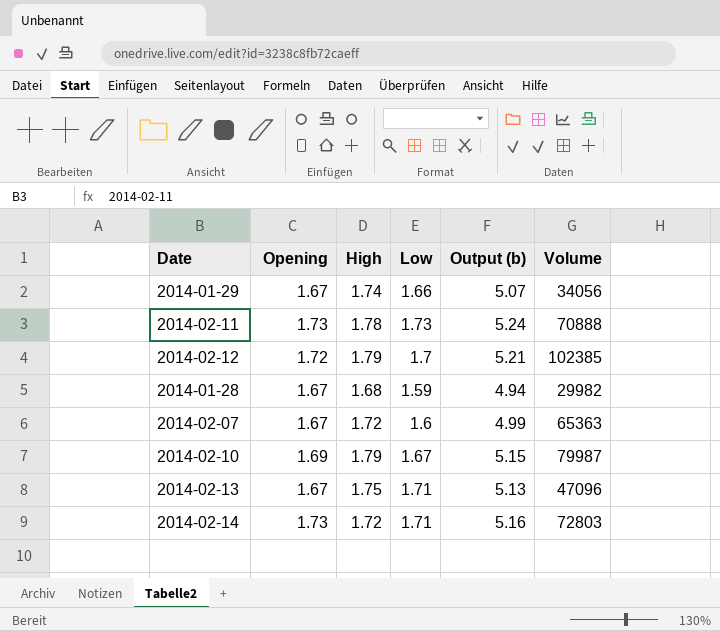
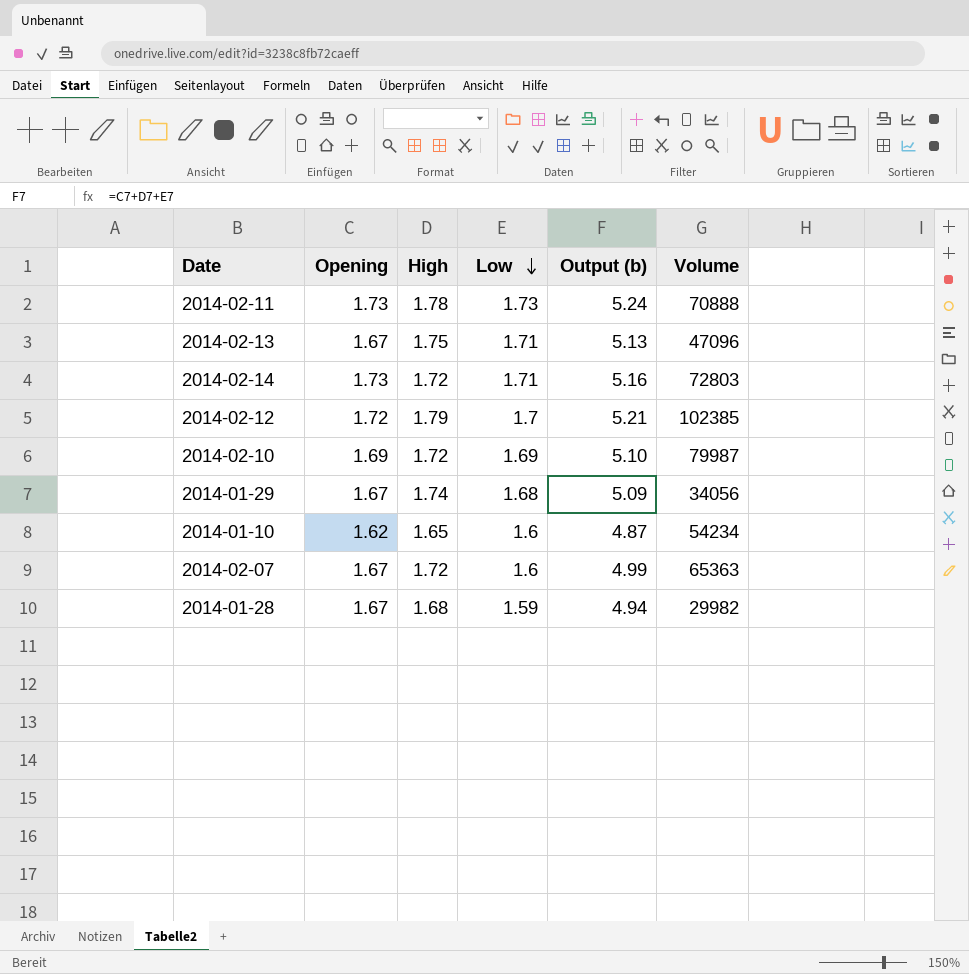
row order: none -> Low descending
2014-02-10 | High: 1.79 -> 1.72
2014-02-10 | Low: 1.67 -> 1.69
2014-02-10 | Output (b): 5.15 -> 5.10
2014-01-29 | Low: 1.66 -> 1.68
2014-01-29 | Output (b): 5.07 -> 5.09
row 2014-01-10: none -> 1.62 | 1.65 | 1.6 | 4.87 | 54234

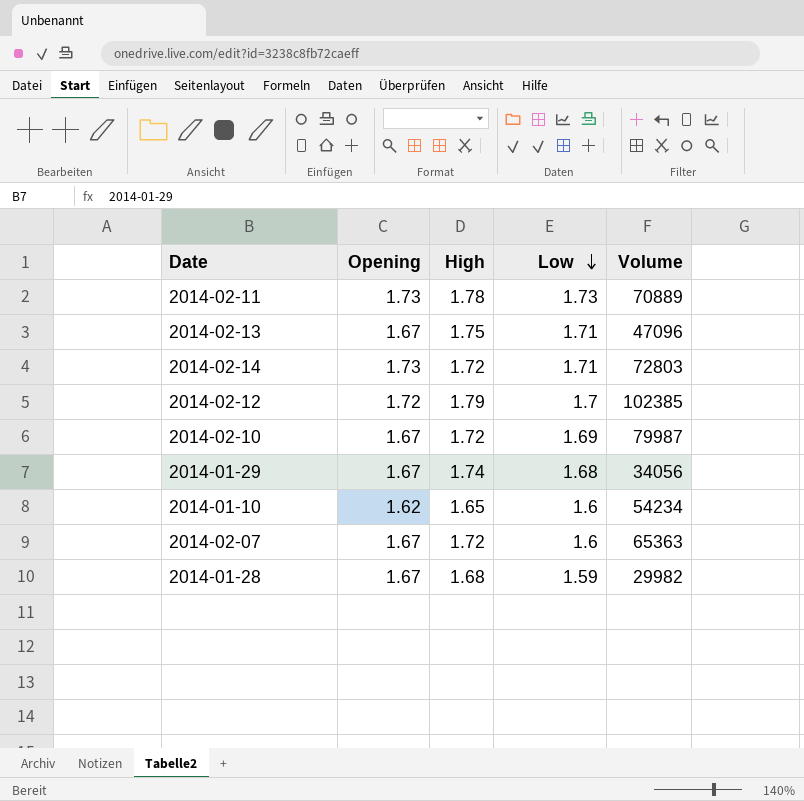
column Output (b) | formula: [Opening] + [High] + [Low] -> none
2014-02-11 | Volume: 70888 -> 70889
2014-02-10 | Opening: 1.69 -> 1.67

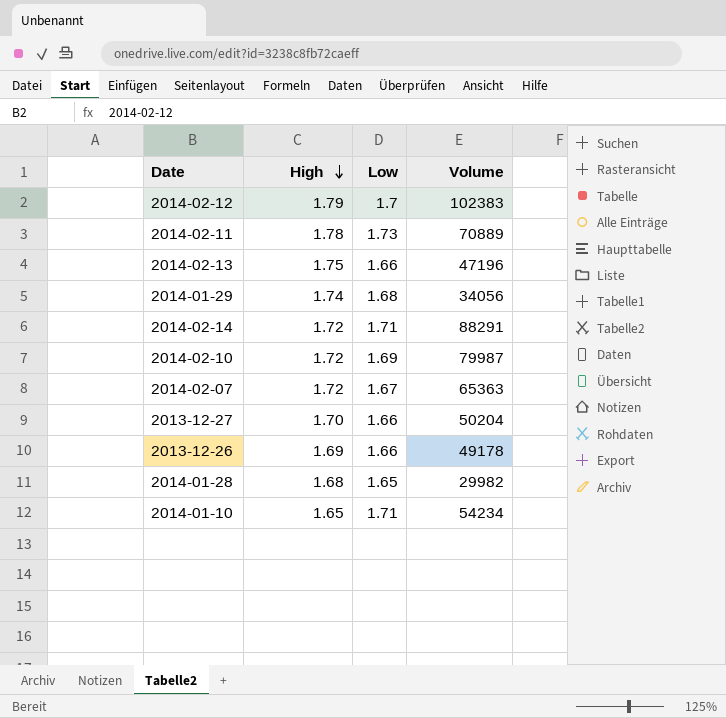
row order: Low descending -> High descending
column Opening | position: 2 -> none
2014-02-12 | Volume: 102385 -> 102383
2014-02-13 | Low: 1.71 -> 1.66
2014-02-13 | Volume: 47096 -> 47196
2014-02-14 | Volume: 72803 -> 88291
2014-02-07 | Low: 1.6 -> 1.67
row 2013-12-27: none -> 1.70 | 1.66 | 50204
row 2013-12-26: none -> 1.69 | 1.66 | 49178
2014-01-28 | Low: 1.59 -> 1.65
2014-01-10 | Low: 1.6 -> 1.71

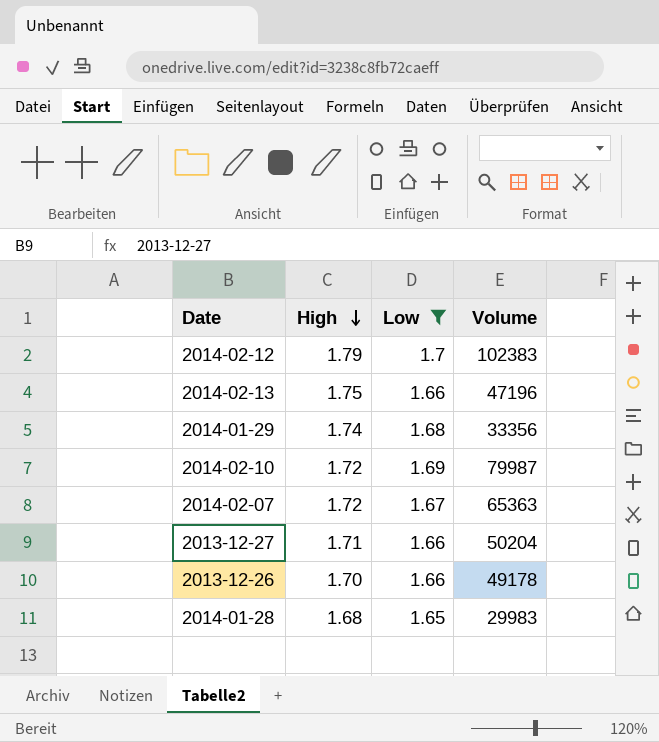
filter: none -> Low <= 1.7
2014-01-29 | Volume: 34056 -> 33356
2013-12-27 | High: 1.70 -> 1.71
2013-12-26 | High: 1.69 -> 1.70
2014-01-28 | Volume: 29982 -> 29983

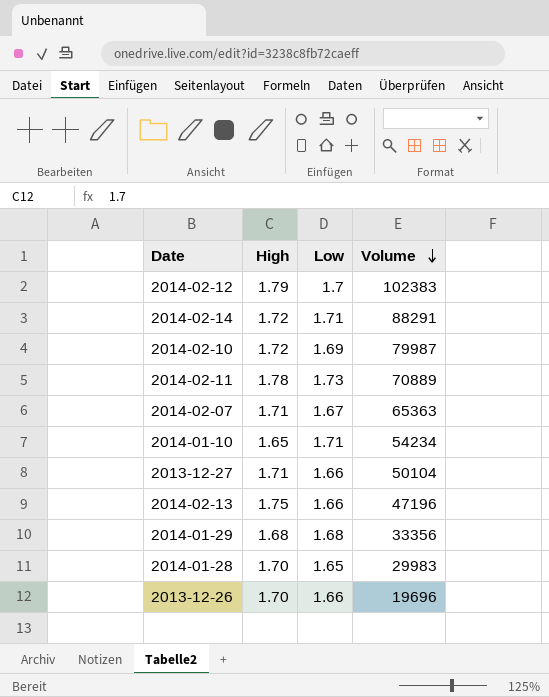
filter: Low <= 1.7 -> none
row order: High descending -> Volume descending
2014-02-07 | High: 1.72 -> 1.71
2013-12-27 | Volume: 50204 -> 50104
2014-01-29 | High: 1.74 -> 1.68
2014-01-28 | High: 1.68 -> 1.70
2013-12-26 | Volume: 49178 -> 19696

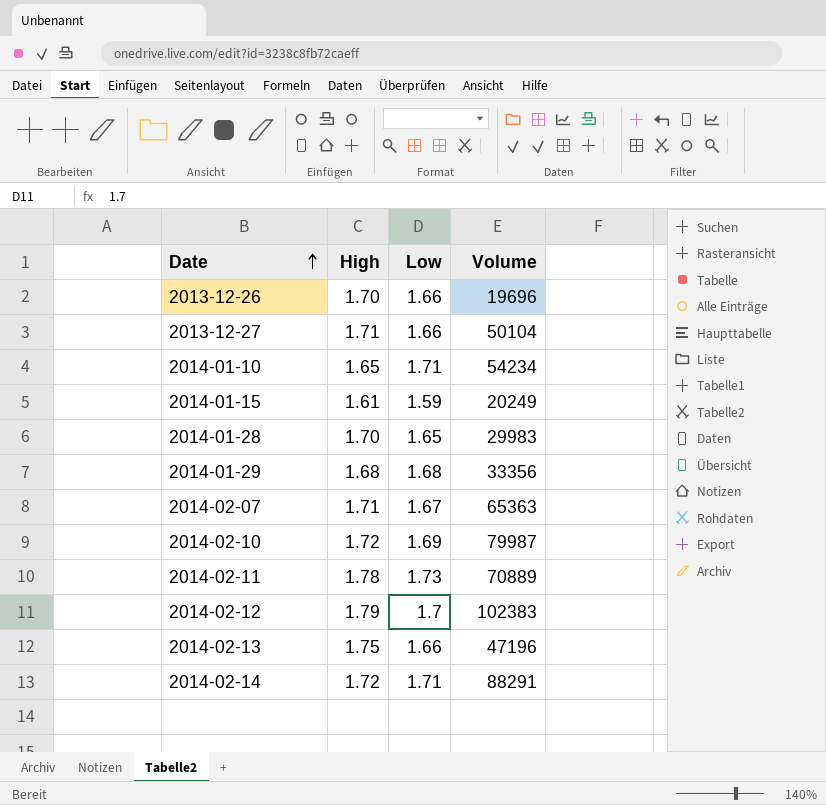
row order: Volume descending -> Date ascending
row 2014-01-15: none -> 1.61 | 1.59 | 20249

